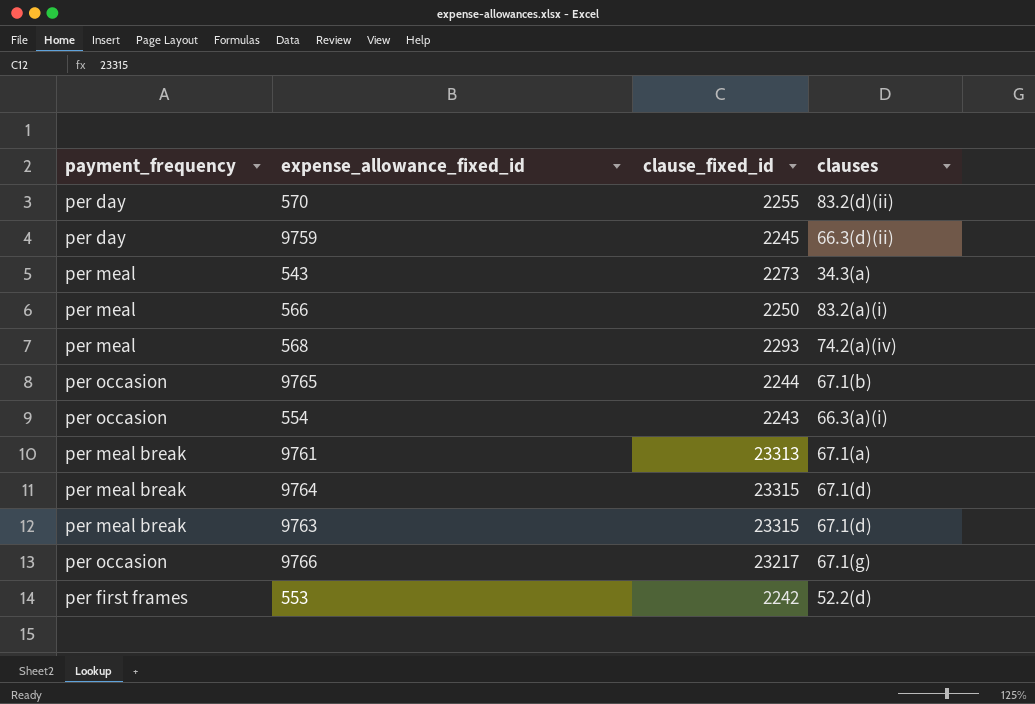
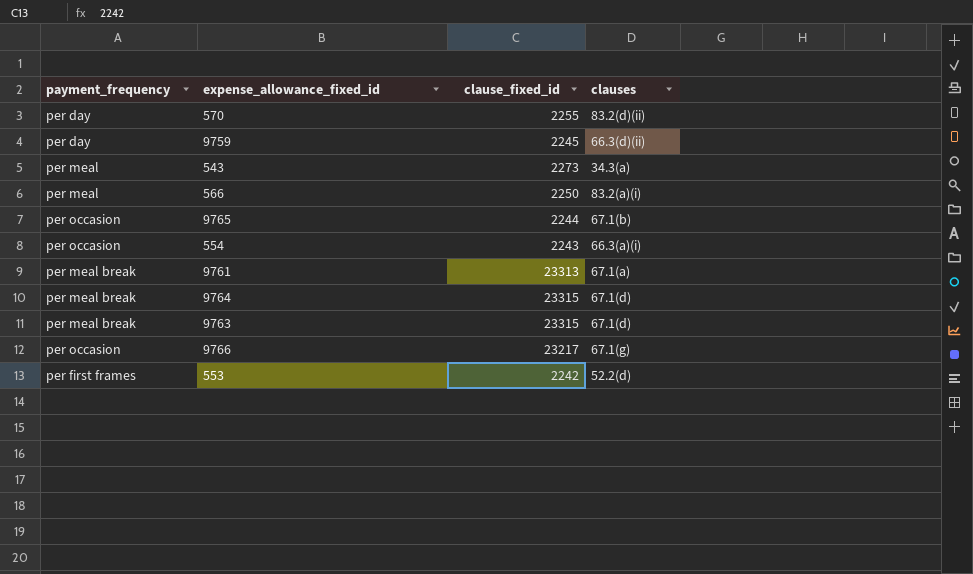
row 568: per meal | 2293 | 74.2(a)(iv) -> none

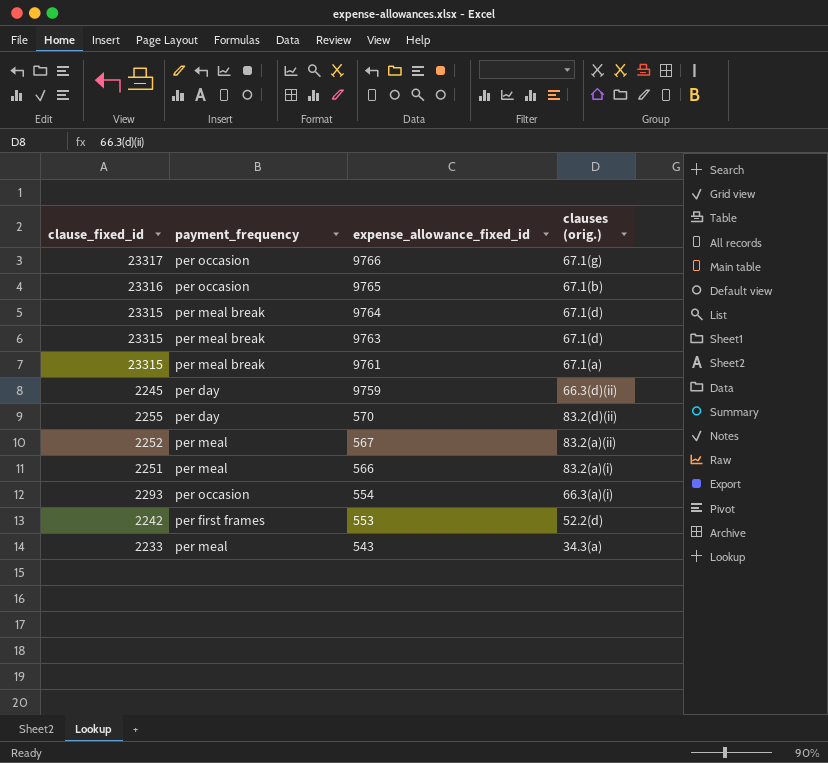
row order: none -> expense_allowance_fixed_id descending
column clause_fixed_id | position: 3 -> 1
column name: clauses -> clauses (orig.)
9766 | clause_fixed_id: 23217 -> 23317
9765 | clause_fixed_id: 2244 -> 23316
9761 | clause_fixed_id: 23313 -> 23315
row 567: none -> 2252 | per meal | 83.2(a)(ii)
566 | clause_fixed_id: 2250 -> 2251
554 | clause_fixed_id: 2243 -> 2293
543 | clause_fixed_id: 2273 -> 2233

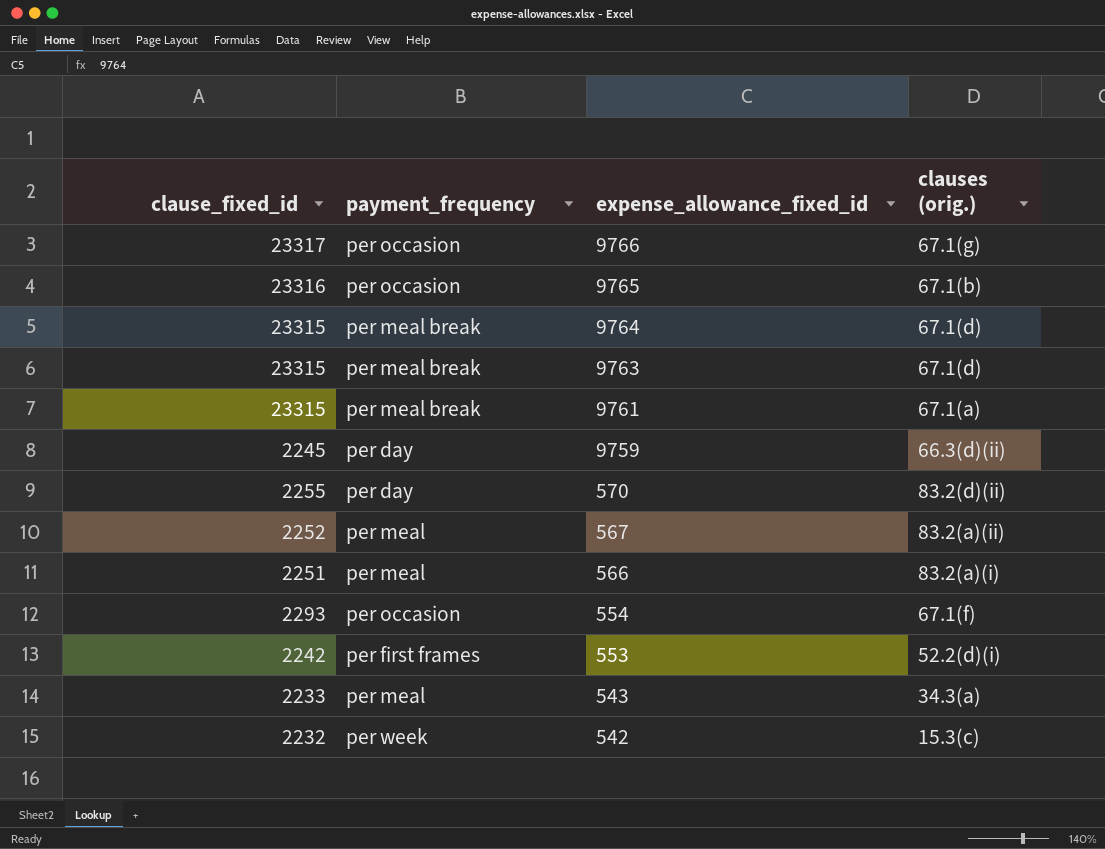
554 | clauses (orig.): 66.3(a)(i) -> 67.1(f)
553 | clauses (orig.): 52.2(d) -> 52.2(d)(i)
row 542: none -> 2232 | per week | 15.3(c)

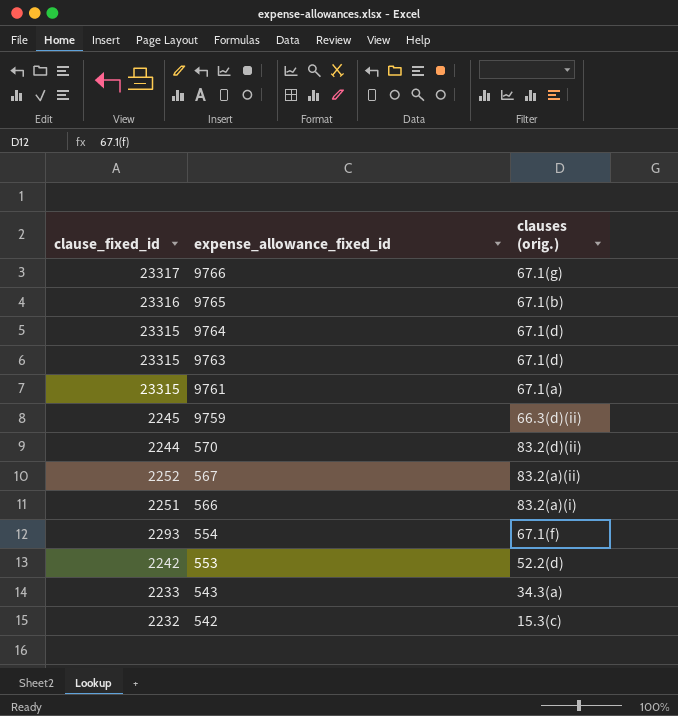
column payment_frequency | position: 2 -> none
570 | clause_fixed_id: 2255 -> 2244
553 | clauses (orig.): 52.2(d)(i) -> 52.2(d)

